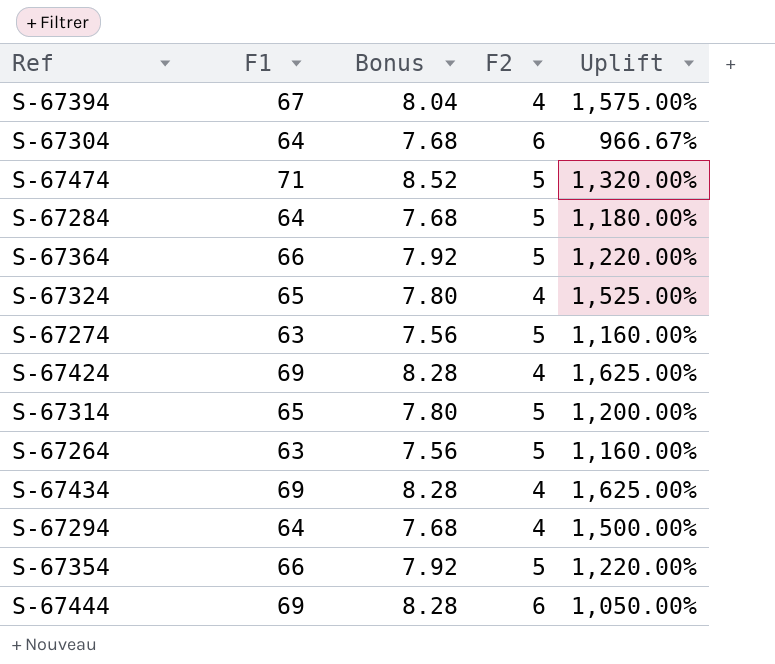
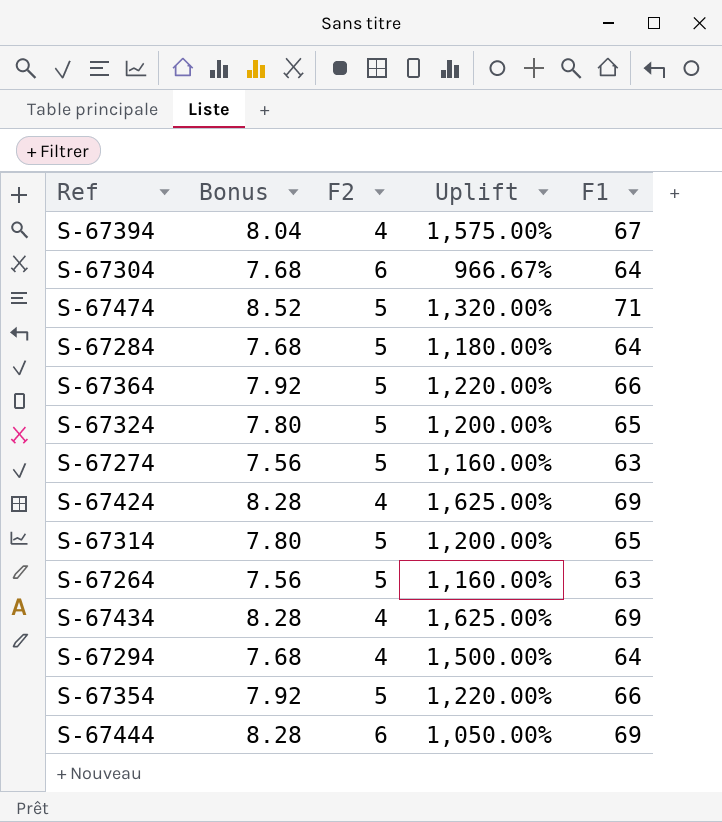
column F1 | position: 2 -> 5
S-67324 | F2: 4 -> 5
S-67324 | Uplift: 1,525.00% -> 1,200.00%

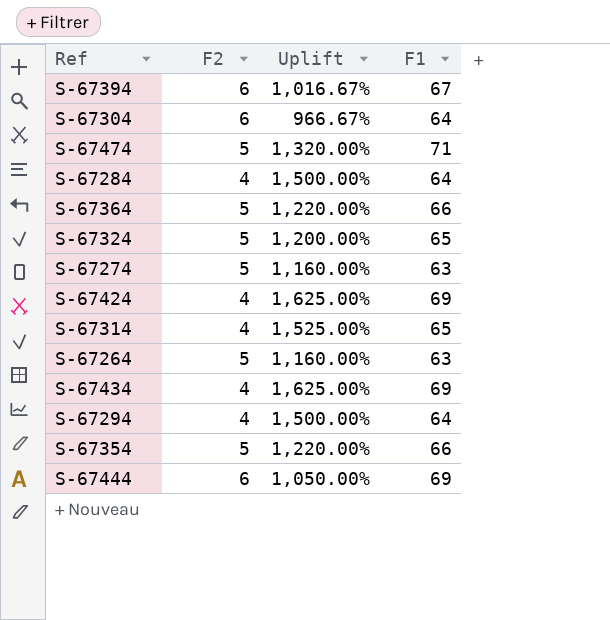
column Bonus | formula: [F1] * 0.12 -> none
S-67394 | F2: 4 -> 6
S-67394 | Uplift: 1,575.00% -> 1,016.67%
S-67284 | F2: 5 -> 4
S-67284 | Uplift: 1,180.00% -> 1,500.00%
S-67314 | F2: 5 -> 4
S-67314 | Uplift: 1,200.00% -> 1,525.00%

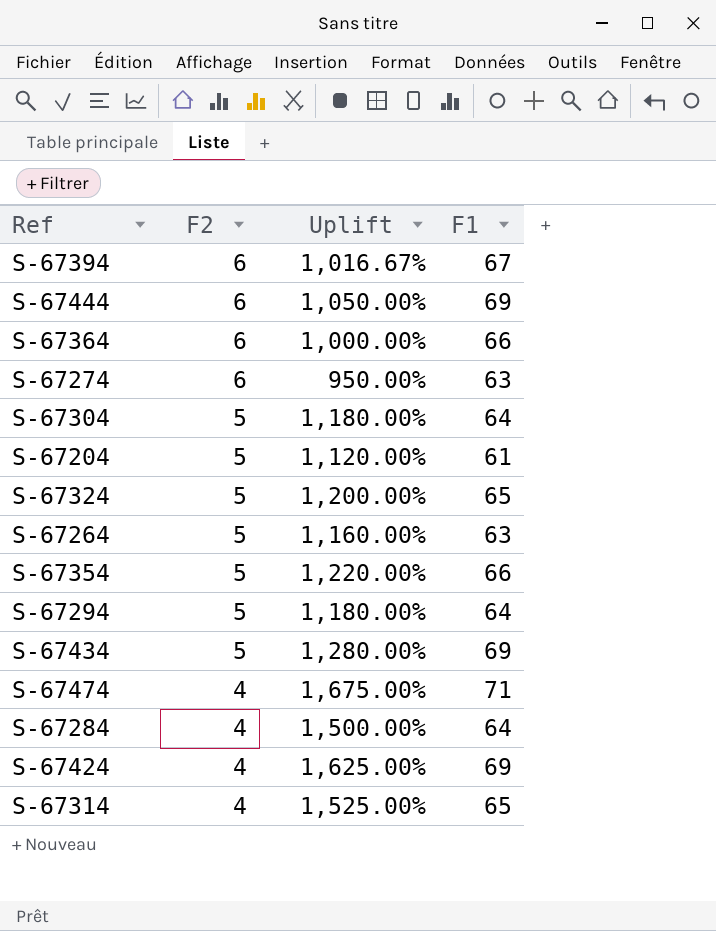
row order: none -> F2 descending
S-67364 | F2: 5 -> 6
S-67364 | Uplift: 1,220.00% -> 1,000.00%
S-67274 | F2: 5 -> 6
S-67274 | Uplift: 1,160.00% -> 950.00%
S-67304 | F2: 6 -> 5
S-67304 | Uplift: 966.67% -> 1,180.00%
row S-67204: none -> 5 | 1,120.00% | 61
S-67294 | F2: 4 -> 5
S-67294 | Uplift: 1,500.00% -> 1,180.00%
S-67434 | F2: 4 -> 5
S-67434 | Uplift: 1,625.00% -> 1,280.00%
S-67474 | F2: 5 -> 4
S-67474 | Uplift: 1,320.00% -> 1,675.00%

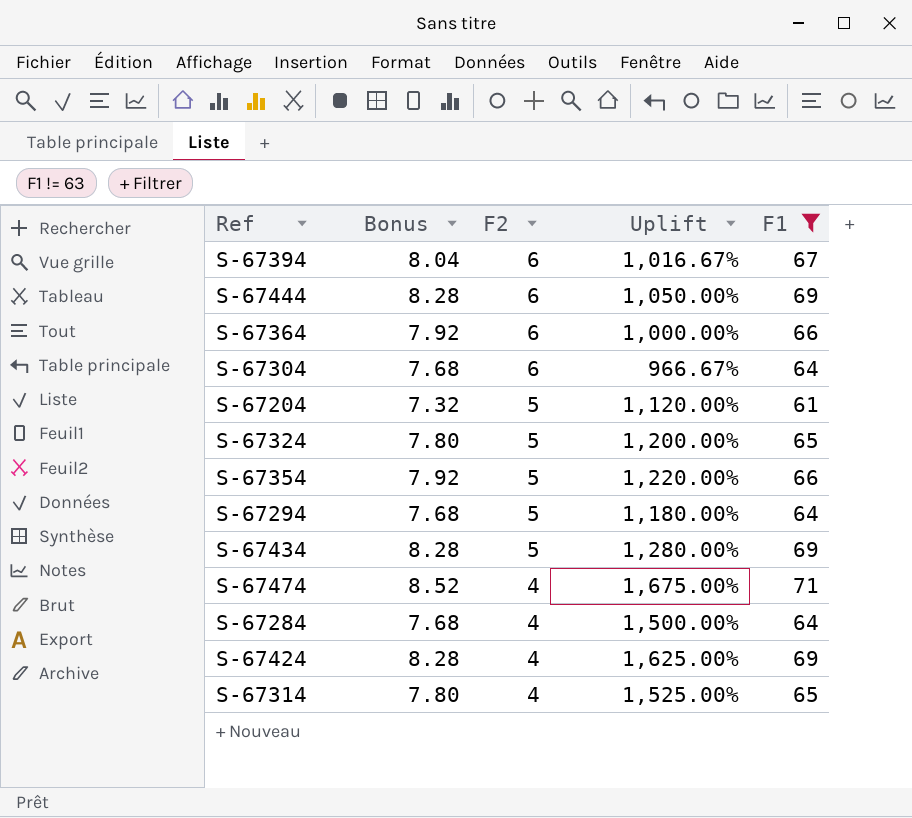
filter: none -> F1 != 63
column Bonus | formula: none -> [F1] * 0.12
S-67304 | F2: 5 -> 6
S-67304 | Uplift: 1,180.00% -> 966.67%

